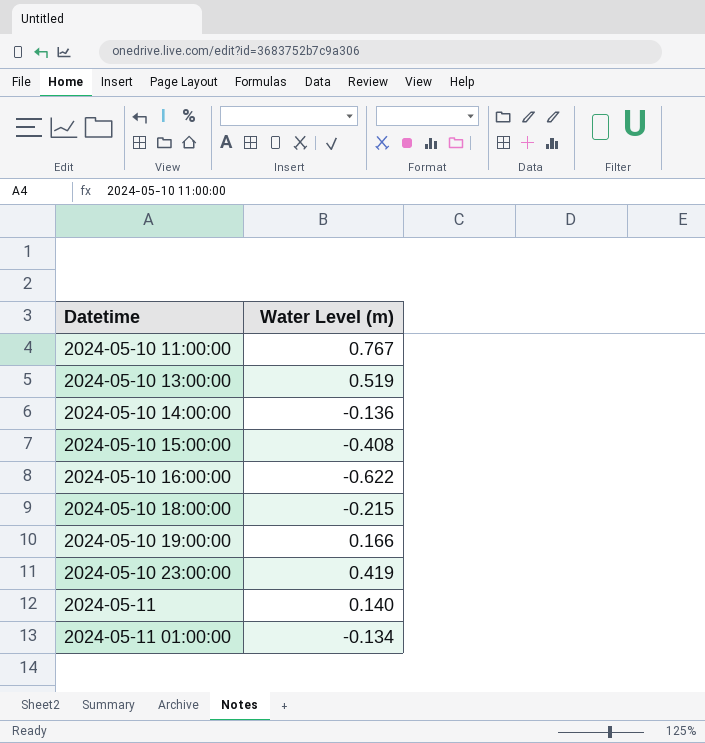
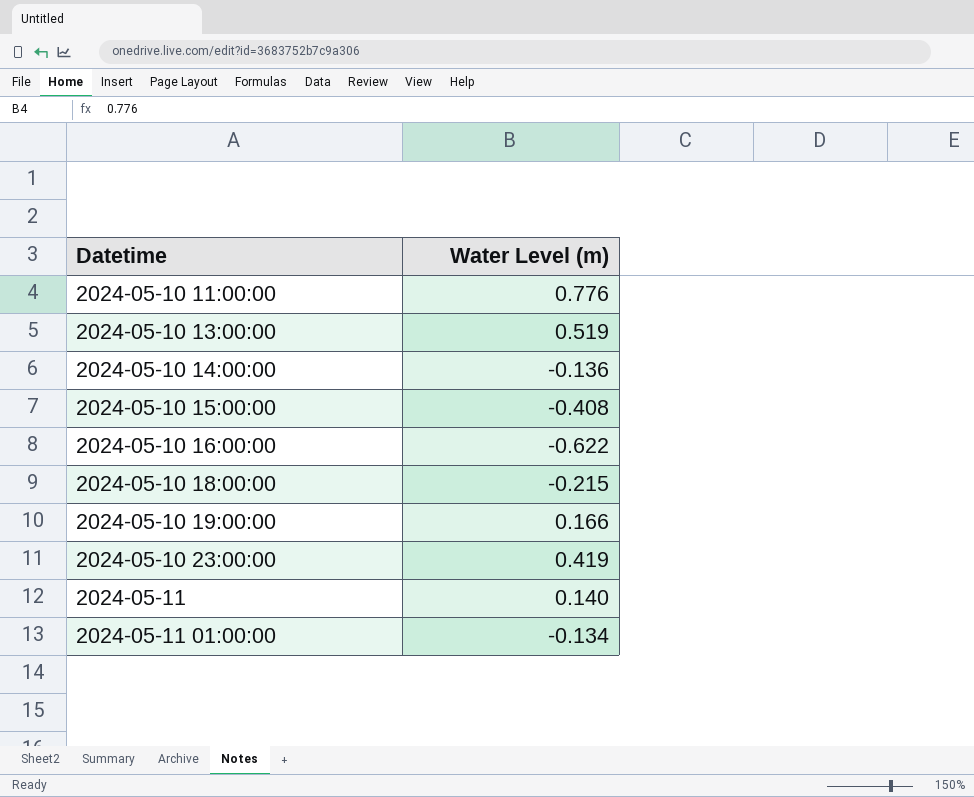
2024-05-10 11:00:00 | Water Level (m): 0.767 -> 0.776

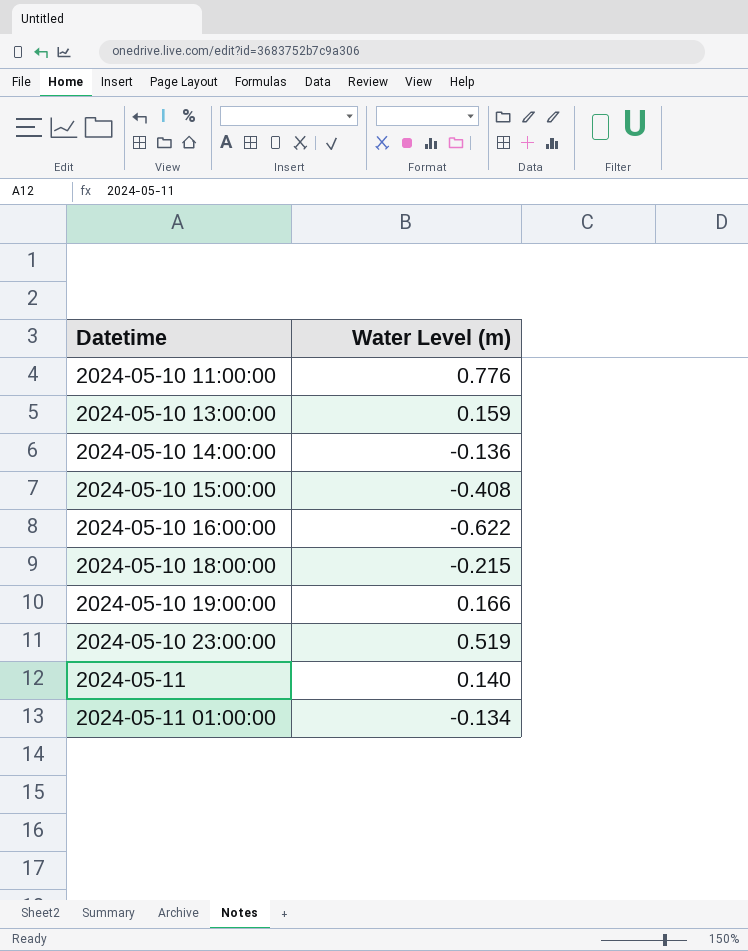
2024-05-10 13:00:00 | Water Level (m): 0.519 -> 0.159
2024-05-10 23:00:00 | Water Level (m): 0.419 -> 0.519

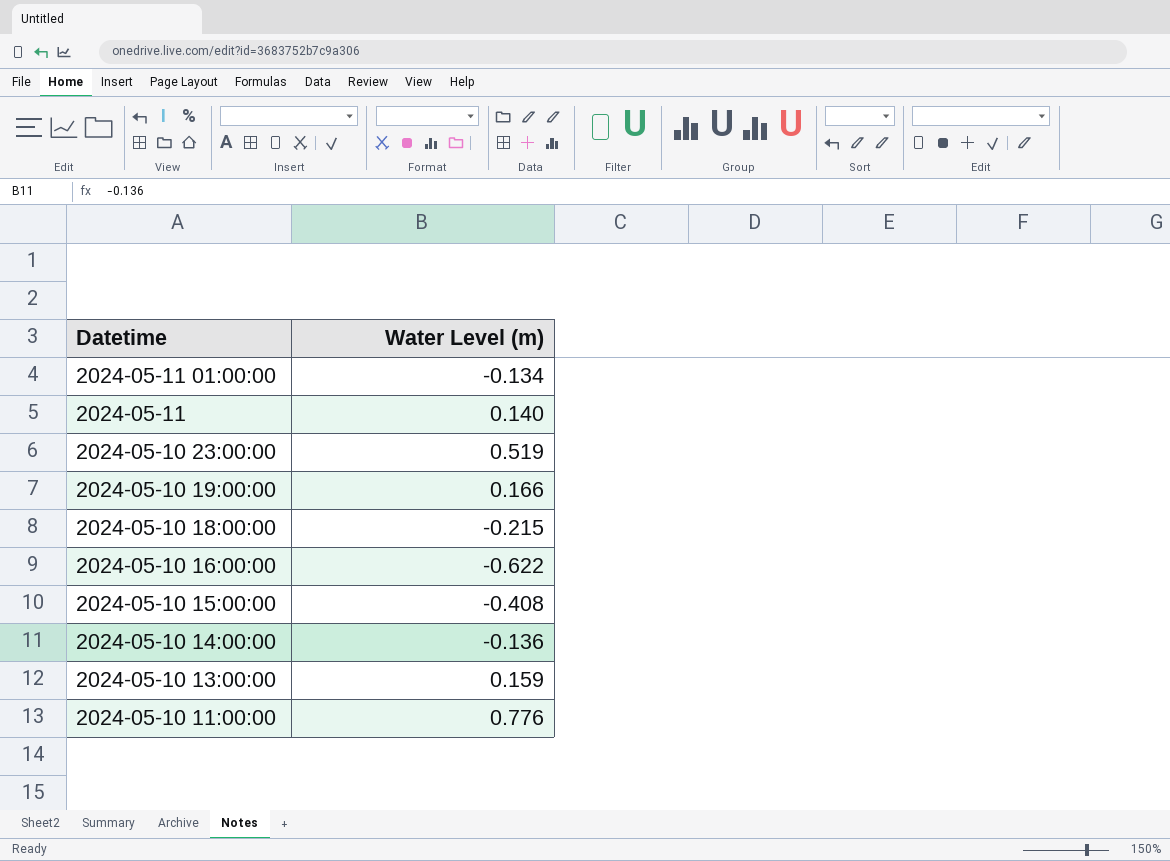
row order: Datetime ascending -> Datetime descending

